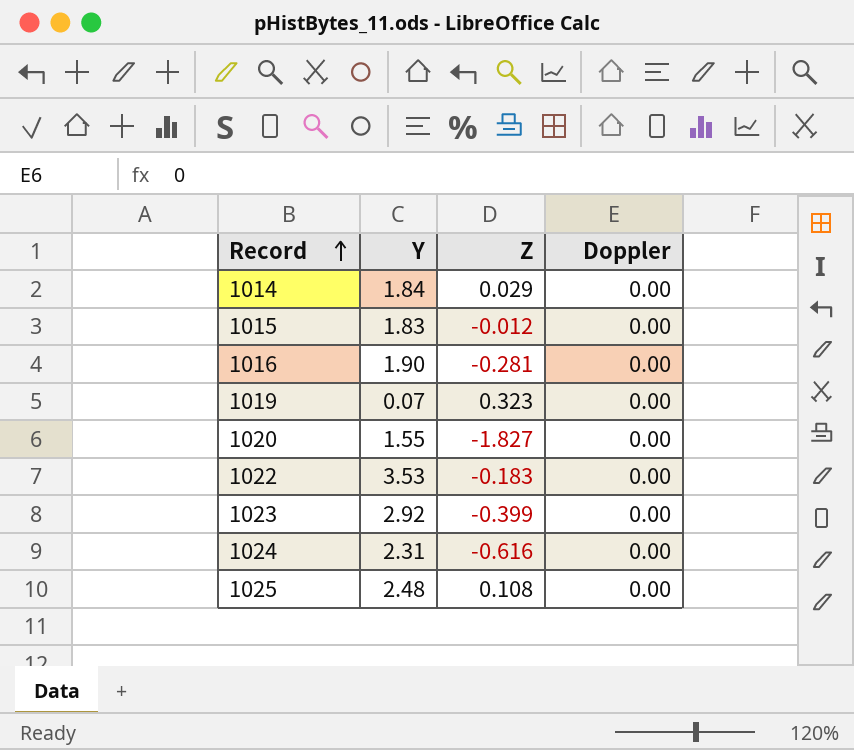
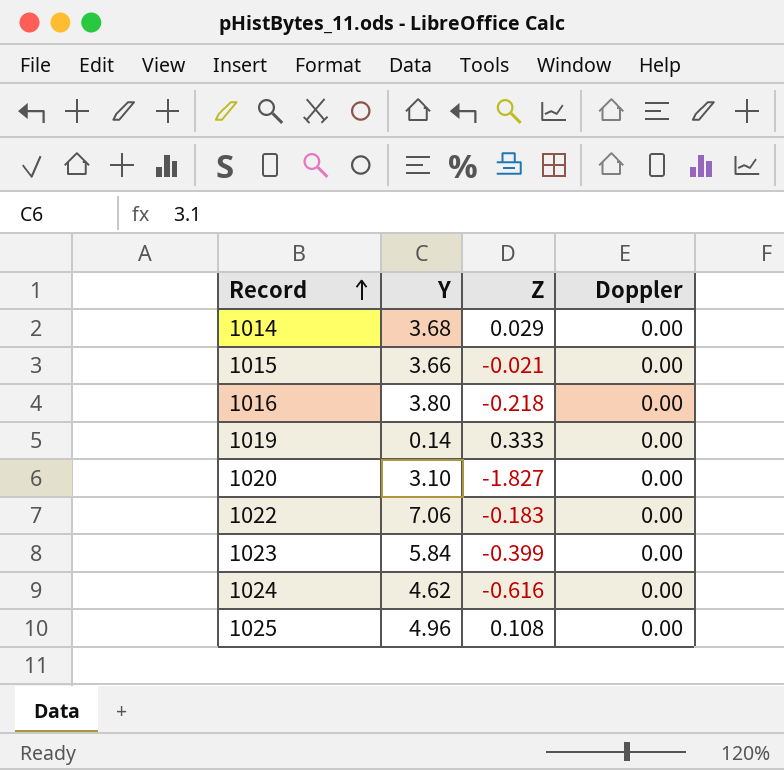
1014 | Y: 1.84 -> 3.68
1015 | Y: 1.83 -> 3.66
1015 | Z: -0.012 -> -0.021
1016 | Y: 1.90 -> 3.80
1016 | Z: -0.281 -> -0.218
1019 | Y: 0.07 -> 0.14
1019 | Z: 0.323 -> 0.333
1020 | Y: 1.55 -> 3.10
1022 | Y: 3.53 -> 7.06
1023 | Y: 2.92 -> 5.84
1024 | Y: 2.31 -> 4.62
1025 | Y: 2.48 -> 4.96

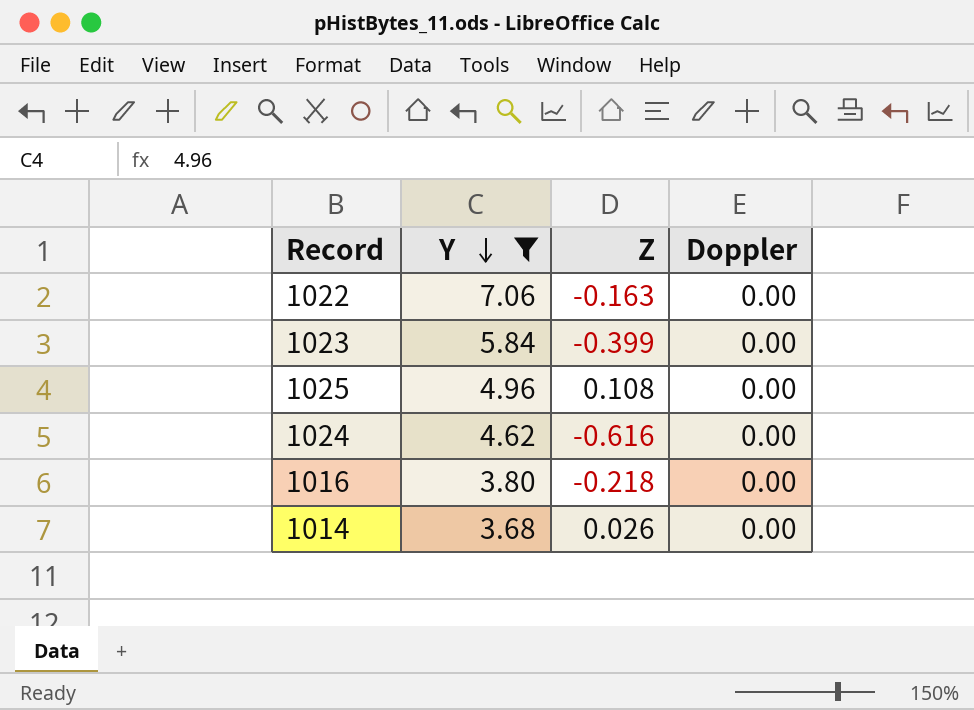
filter: none -> Y >= 3.68
row order: Record ascending -> Y descending
1022 | Z: -0.183 -> -0.163
1014 | Z: 0.029 -> 0.026

